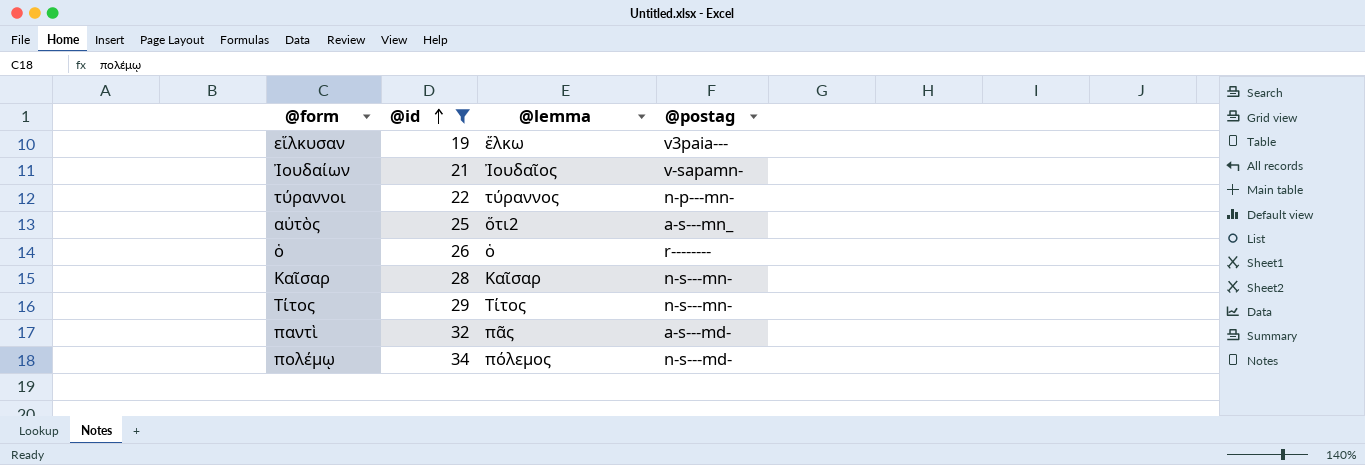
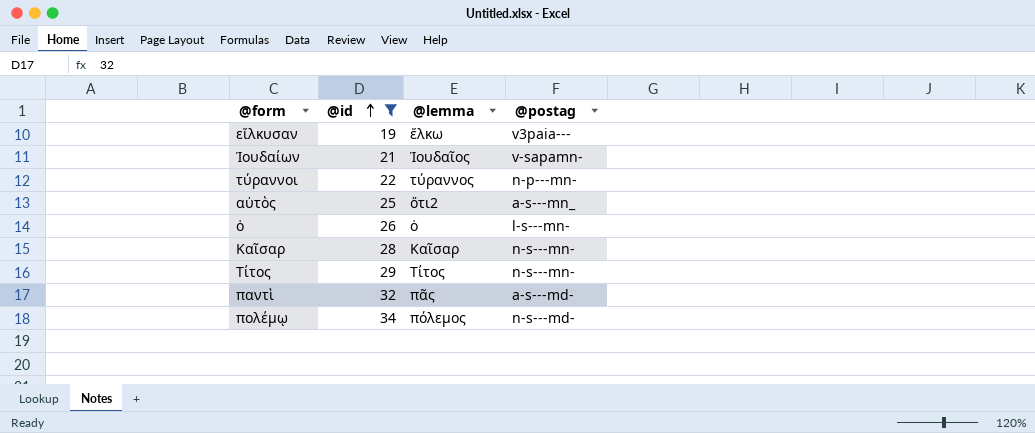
ὁ | @postag: r-------- -> l-s---mn-

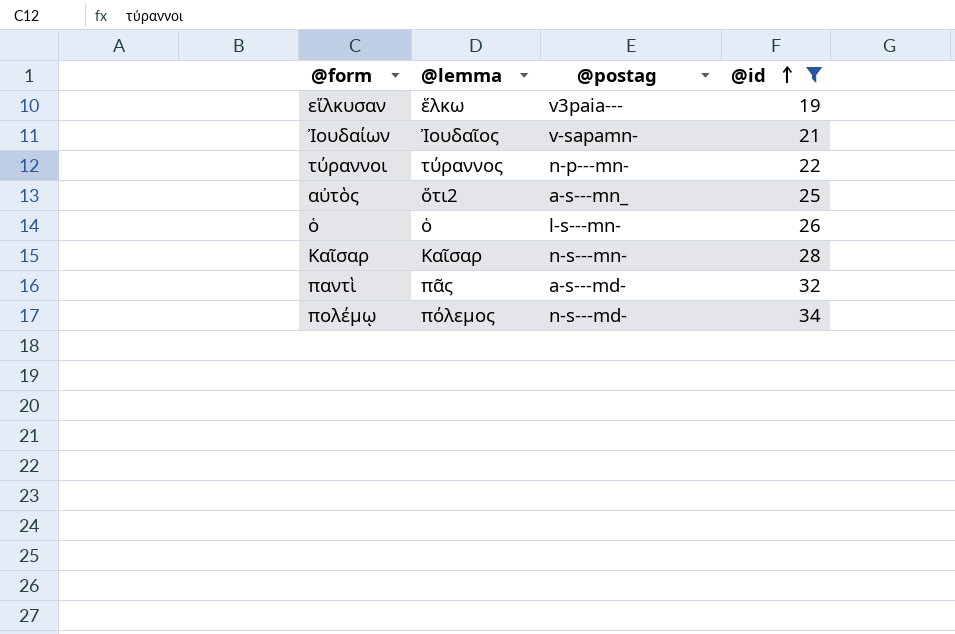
column @id | position: 2 -> 4
row Τίτος: 29 | Τίτος | n-s---mn- -> none

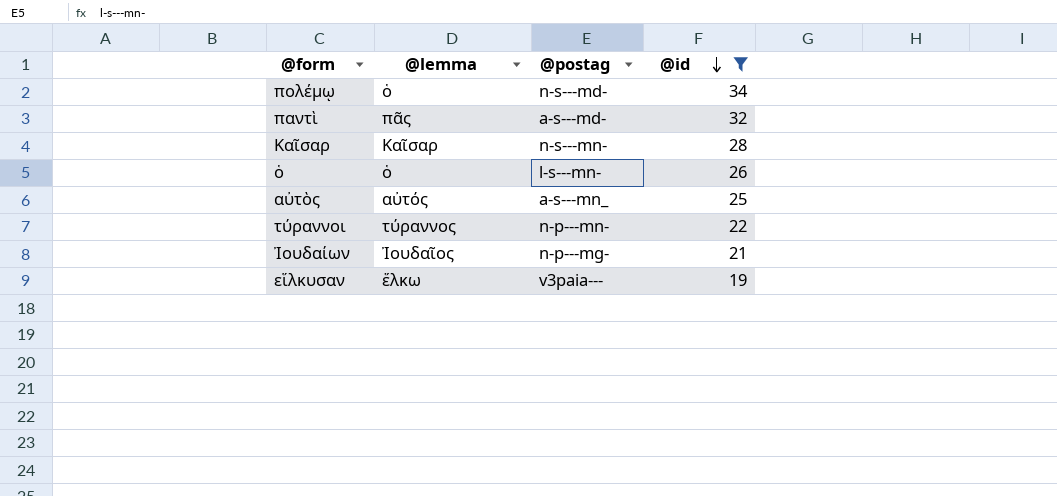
row order: @id ascending -> @id descending
πολέμῳ | @lemma: πόλεμος -> ὁ
αὐτὸς | @lemma: ὅτι2 -> αὐτός
Ἰουδαίων | @postag: v-sapamn- -> n-p---mg-

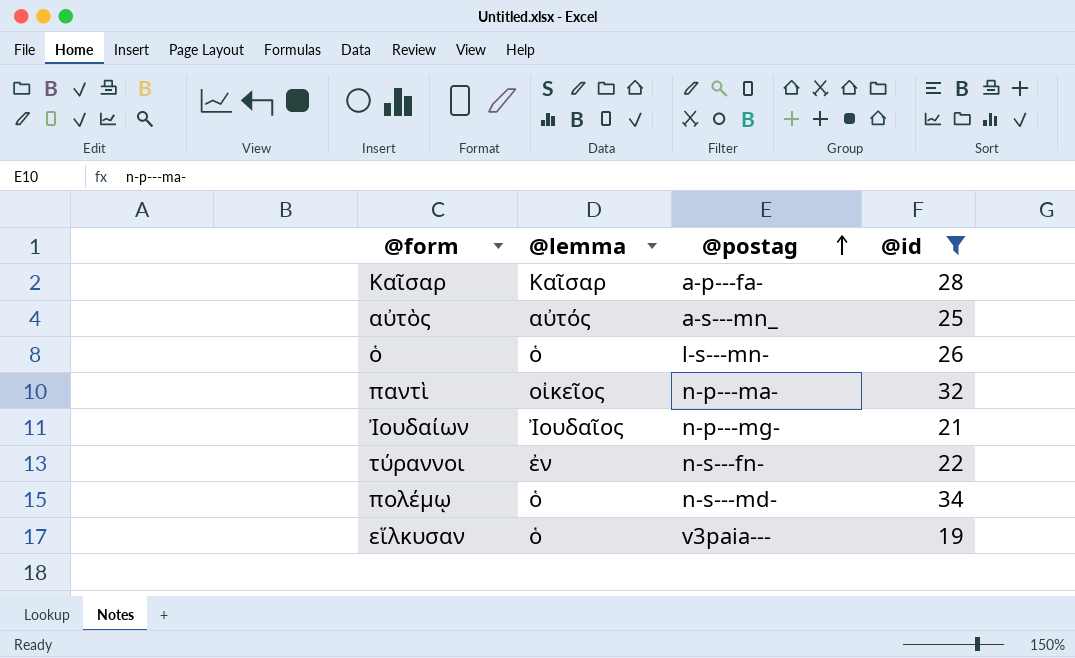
row order: @id descending -> @postag ascending
Καῖσαρ | @postag: n-s---mn- -> a-p---fa-
παντὶ | @lemma: πᾶς -> οἰκεῖος
παντὶ | @postag: a-s---md- -> n-p---ma-
τύραννοι | @lemma: τύραννος -> ἐν
τύραννοι | @postag: n-p---mn- -> n-s---fn-
εἵλκυσαν | @lemma: ἕλκω -> ὁ

